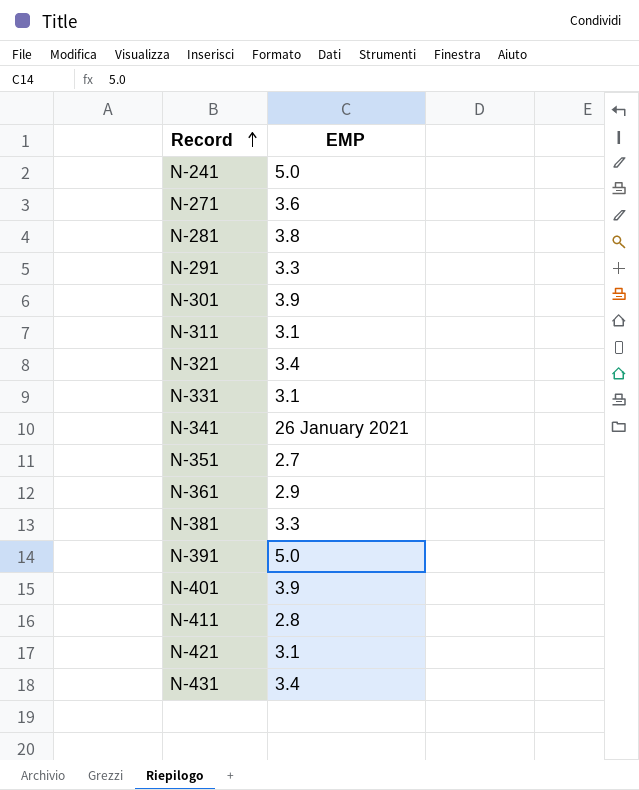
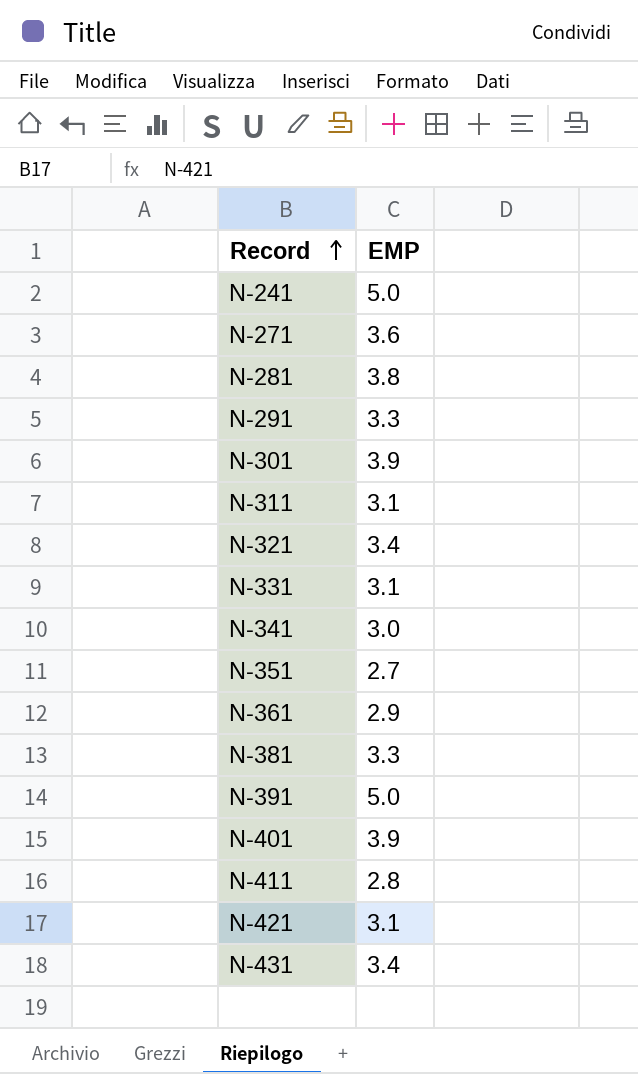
N-341 | EMP: 26 January 2021 -> 3.0

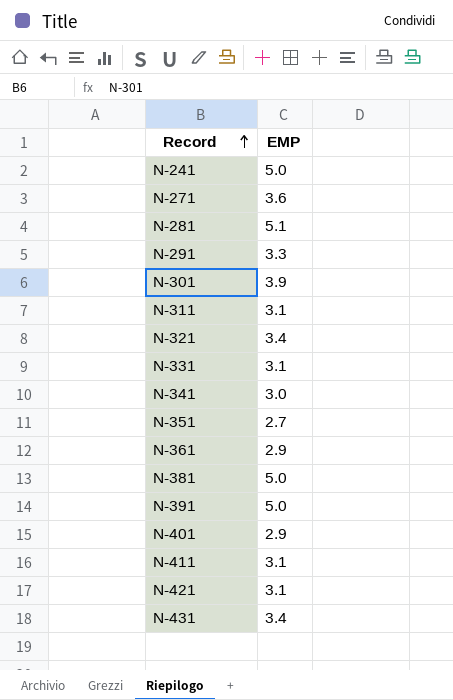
N-281 | EMP: 3.8 -> 5.1
N-381 | EMP: 3.3 -> 5.0
N-401 | EMP: 3.9 -> 2.9
N-411 | EMP: 2.8 -> 3.1

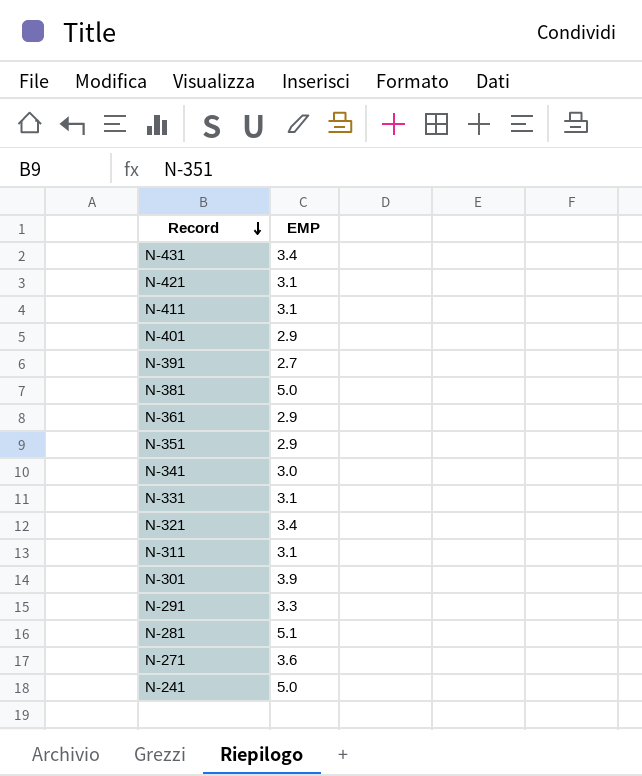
row order: Record ascending -> Record descending
N-391 | EMP: 5.0 -> 2.7
N-351 | EMP: 2.7 -> 2.9

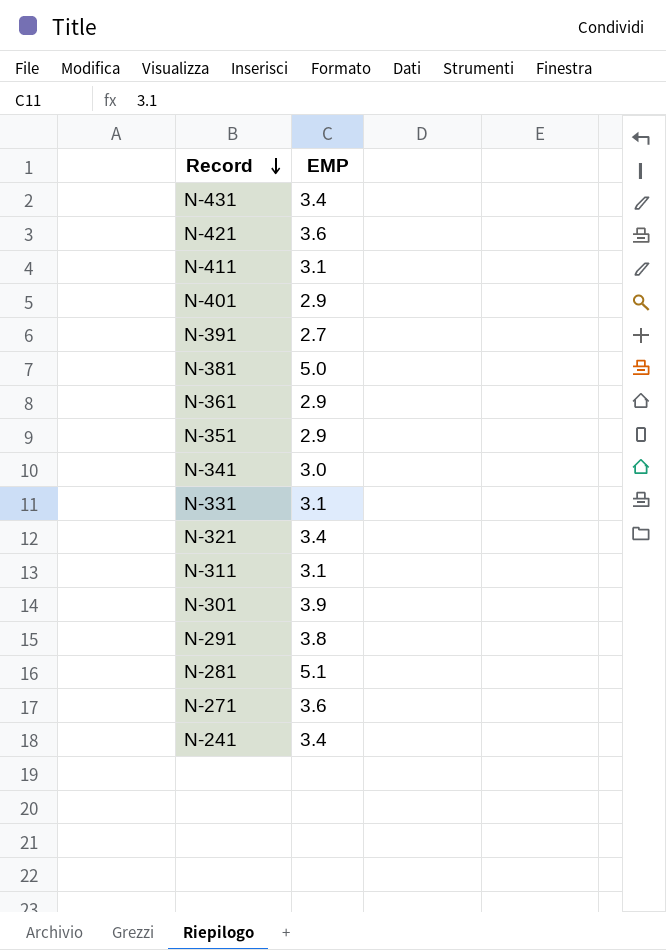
N-421 | EMP: 3.1 -> 3.6
N-291 | EMP: 3.3 -> 3.8
N-241 | EMP: 5.0 -> 3.4

